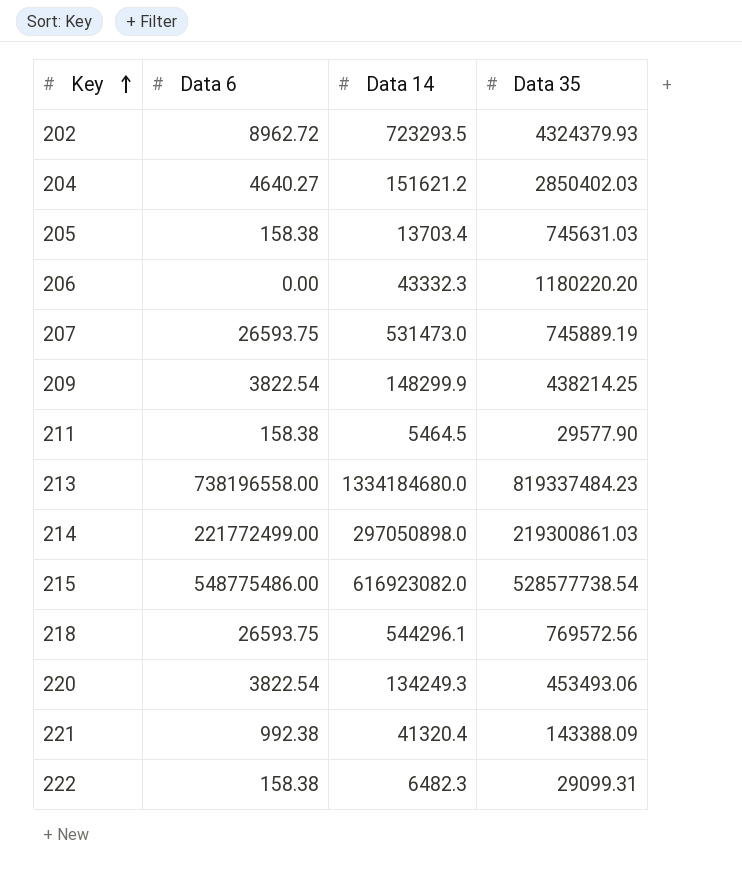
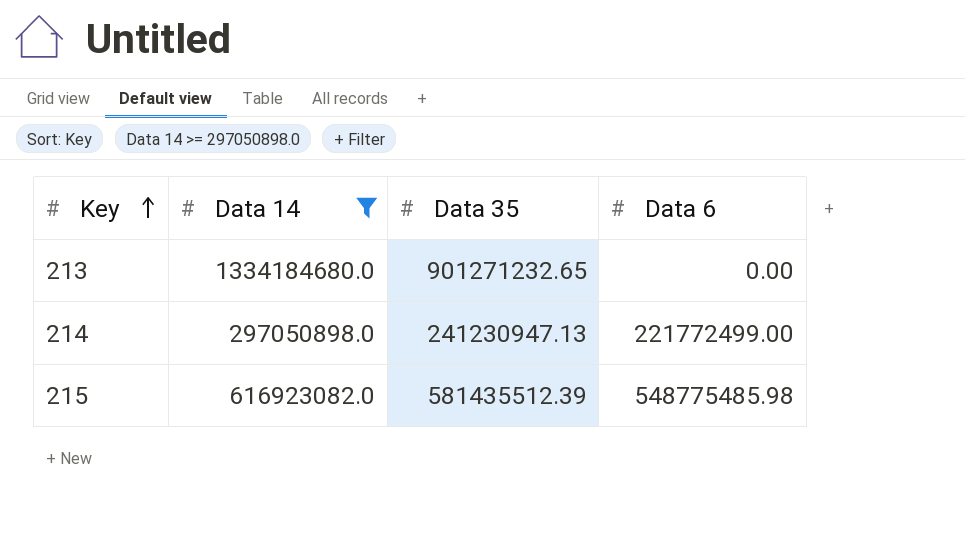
filter: none -> Data 14 >= 297050898.0
column Data 6 | position: 2 -> 4
213 | Data 35: 819337484.23 -> 901271232.65
213 | Data 6: 738196558.00 -> 0.00
214 | Data 35: 219300861.03 -> 241230947.13
215 | Data 35: 528577738.54 -> 581435512.39
215 | Data 6: 548775486.00 -> 548775485.98

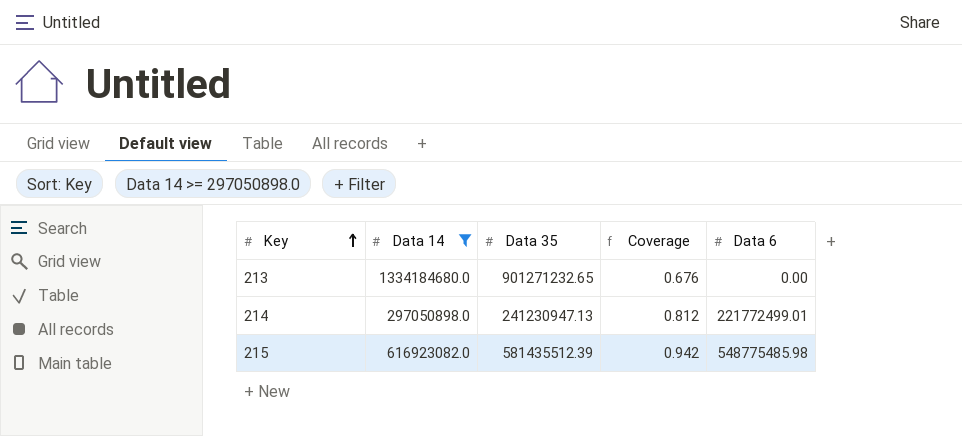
column Coverage | formula: none -> [Data 35] / [Data 14]
214 | Data 6: 221772499.00 -> 221772499.01

